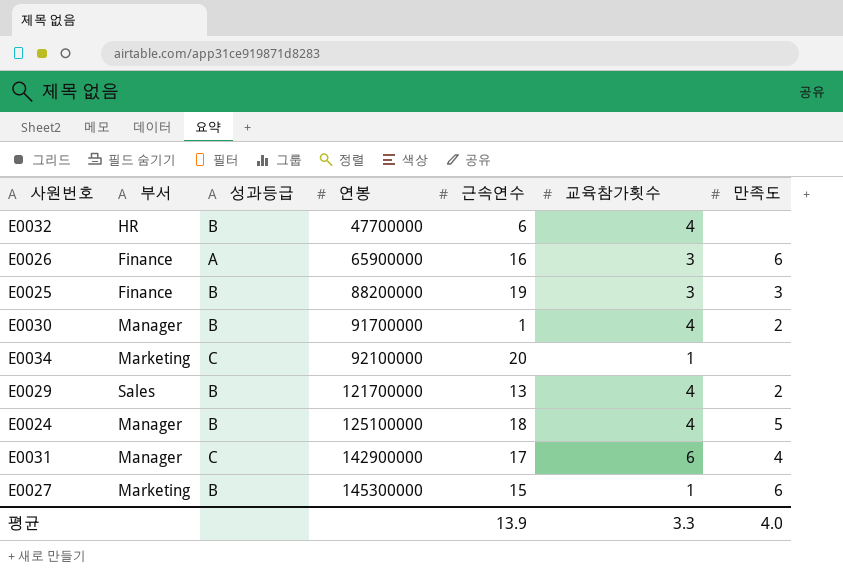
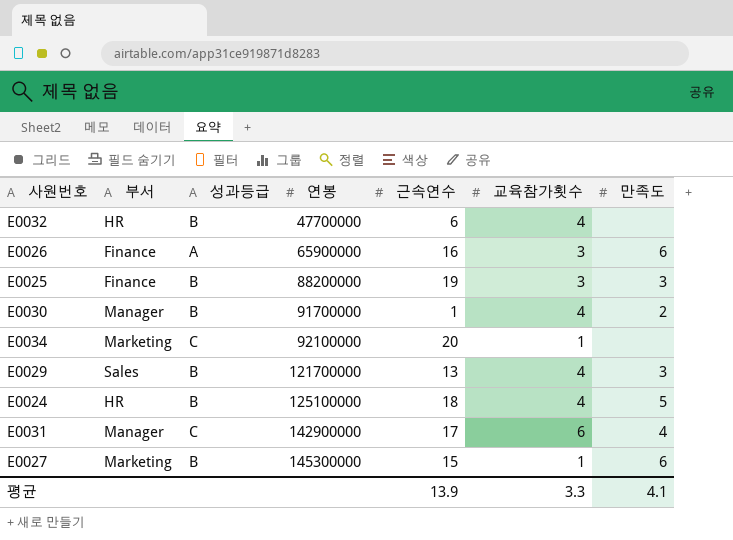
E0029 | 만족도: 2 -> 3
E0024 | 부서: Manager -> HR
평균 | 만족도: 4.0 -> 4.1

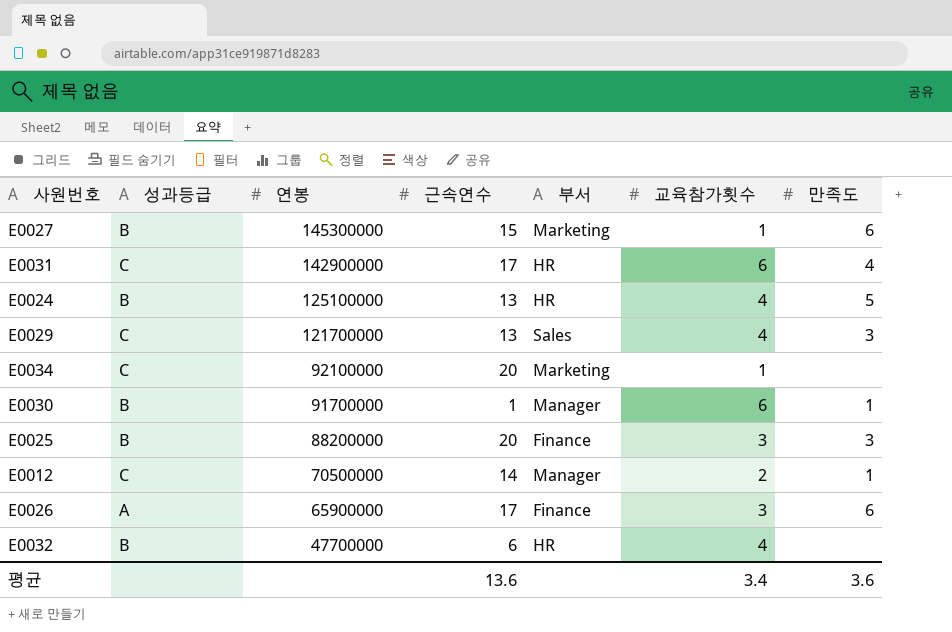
row order: 연봉 ascending -> 연봉 descending
column 부서 | position: 2 -> 5
E0031 | 부서: Manager -> HR
E0024 | 근속연수: 18 -> 13
E0029 | 성과등급: B -> C
E0030 | 교육참가횟수: 4 -> 6
E0030 | 만족도: 2 -> 1
E0025 | 근속연수: 19 -> 20
row E0012: none -> C | 70500000 | 14 | Manager | 2 | 1
E0026 | 근속연수: 16 -> 17
평균 | 근속연수: 13.9 -> 13.6
평균 | 교육참가횟수: 3.3 -> 3.4
평균 | 만족도: 4.1 -> 3.6

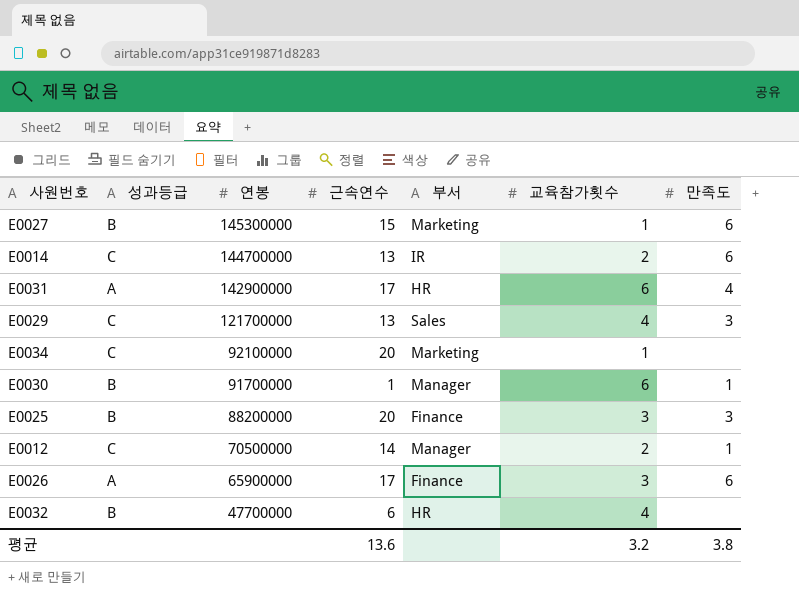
row E0024: B | 125100000 | 13 | HR | 4 | 5 -> none
row E0014: none -> C | 144700000 | 13 | IR | 2 | 6
E0031 | 성과등급: C -> A
평균 | 교육참가횟수: 3.4 -> 3.2
평균 | 만족도: 3.6 -> 3.8

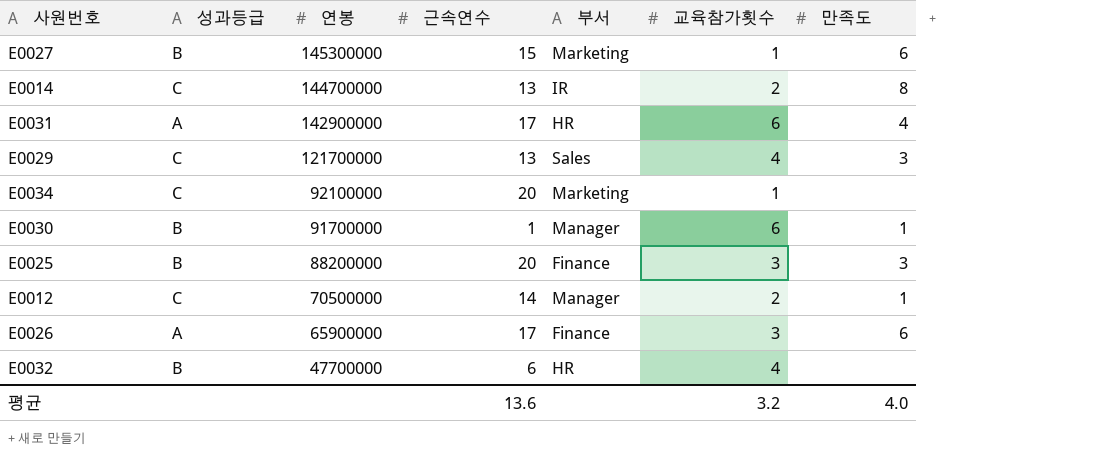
E0014 | 만족도: 6 -> 8
평균 | 만족도: 3.8 -> 4.0

